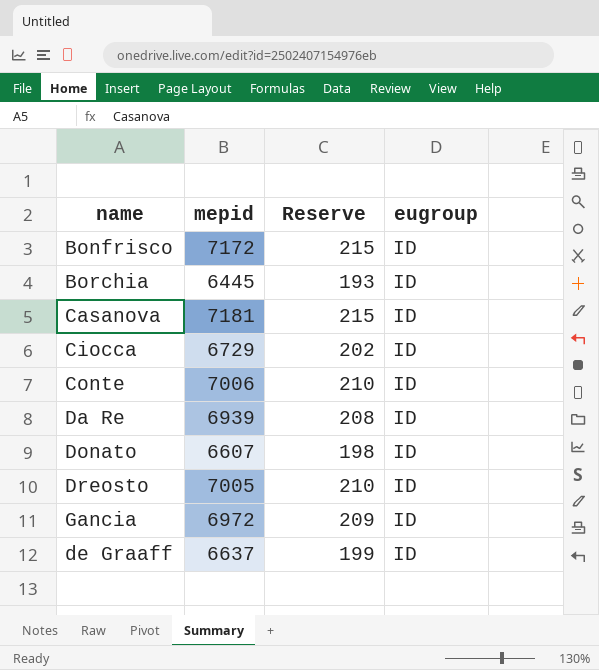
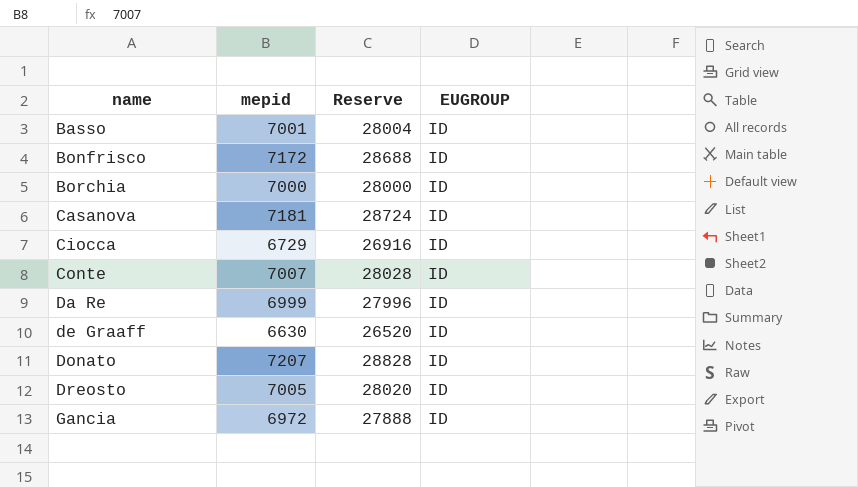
row order: none -> name ascending
column Reserve | formula: [mepid] * 0.03 -> [mepid] * 4
column name: eugroup -> EUGROUP
row Basso: none -> 7001 | 28004 | ID
Borchia | mepid: 6445 -> 7000
Conte | mepid: 7006 -> 7007
Da Re | mepid: 6939 -> 6999
de Graaff | mepid: 6637 -> 6630
Donato | mepid: 6607 -> 7207

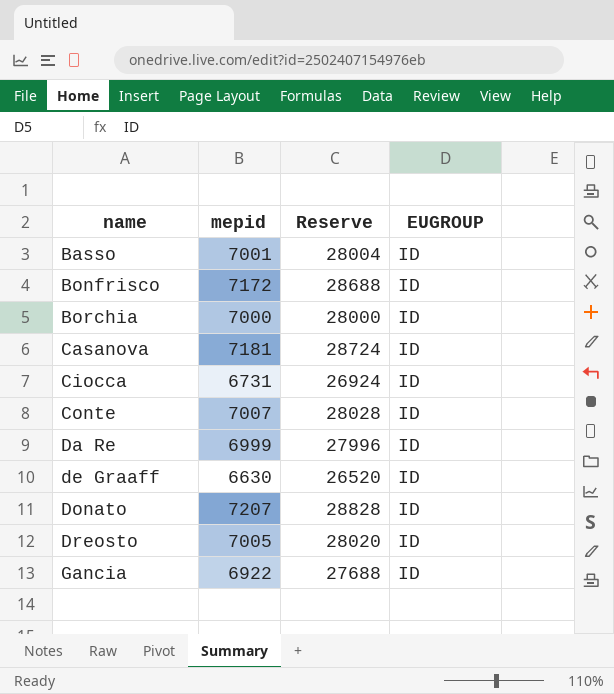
Ciocca | mepid: 6729 -> 6731
Ciocca | Reserve: 26916 -> 26924
Gancia | mepid: 6972 -> 6922
Gancia | Reserve: 27888 -> 27688

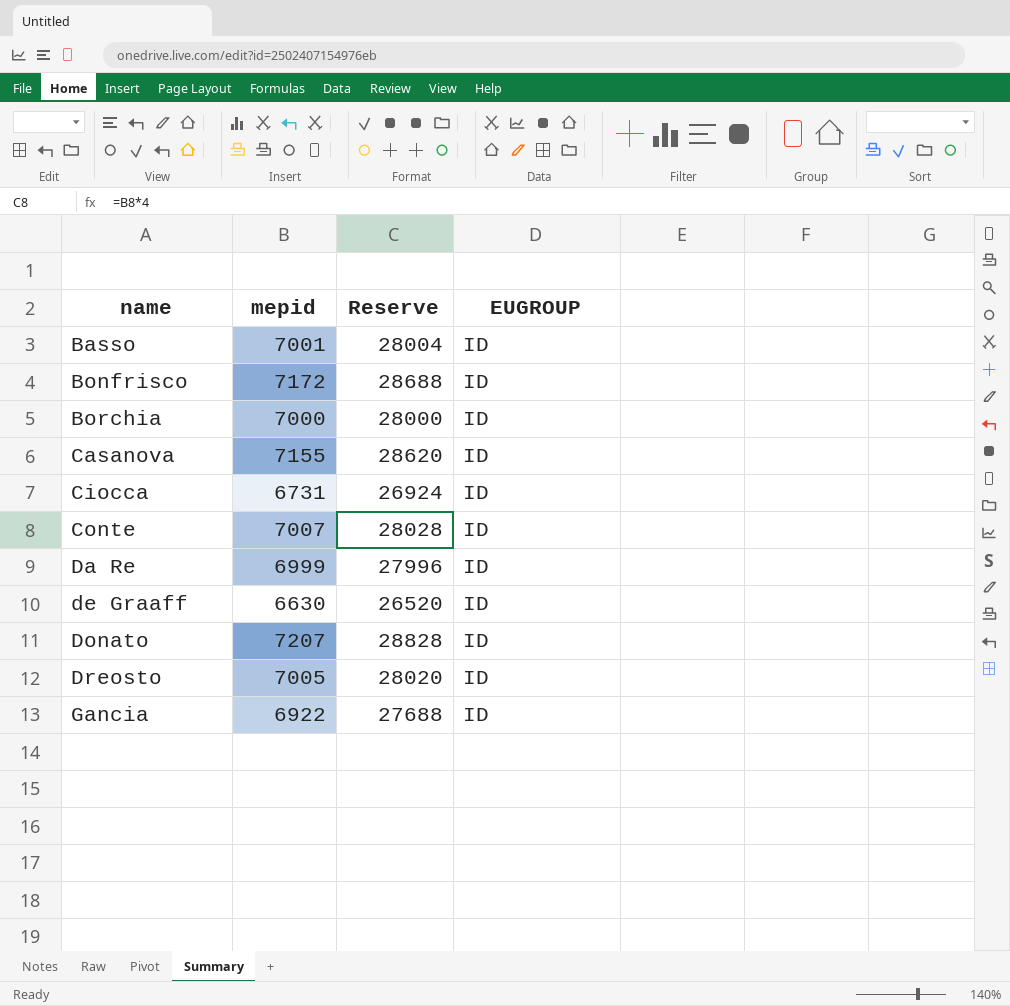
Casanova | mepid: 7181 -> 7155
Casanova | Reserve: 28724 -> 28620

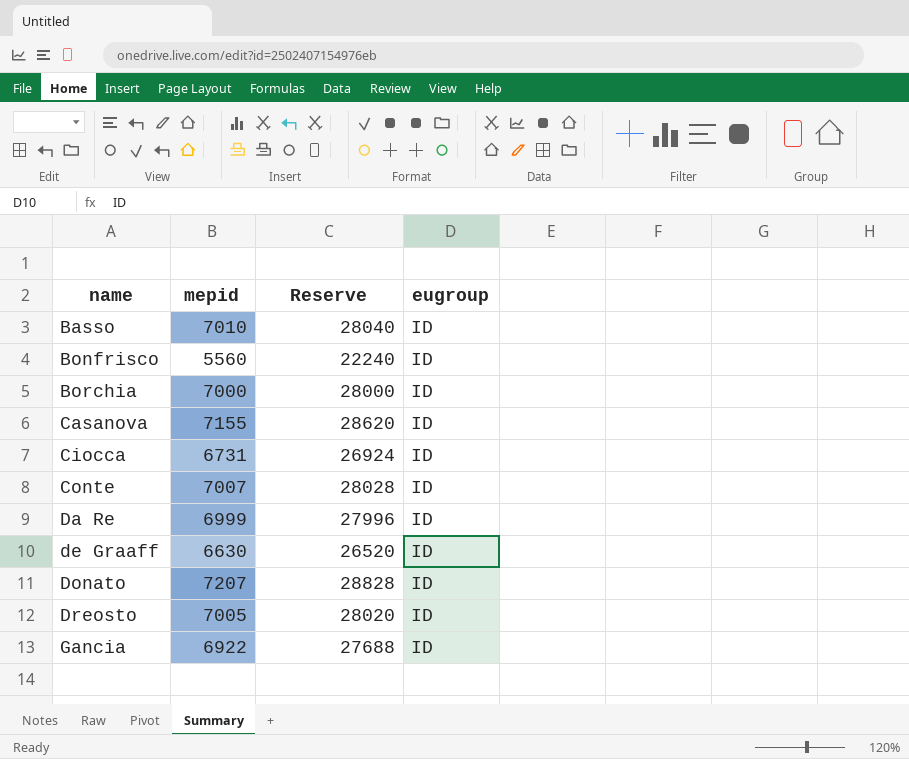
column name: EUGROUP -> eugroup
Basso | mepid: 7001 -> 7010
Basso | Reserve: 28004 -> 28040
Bonfrisco | mepid: 7172 -> 5560
Bonfrisco | Reserve: 28688 -> 22240

